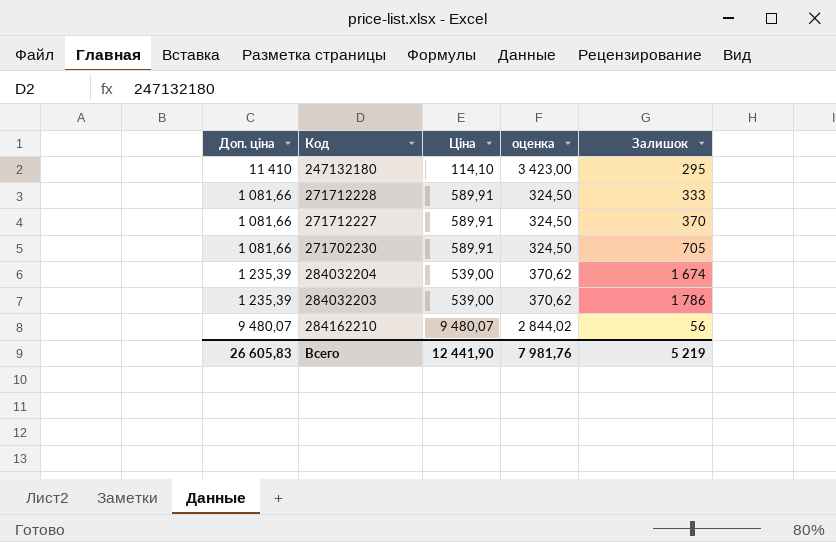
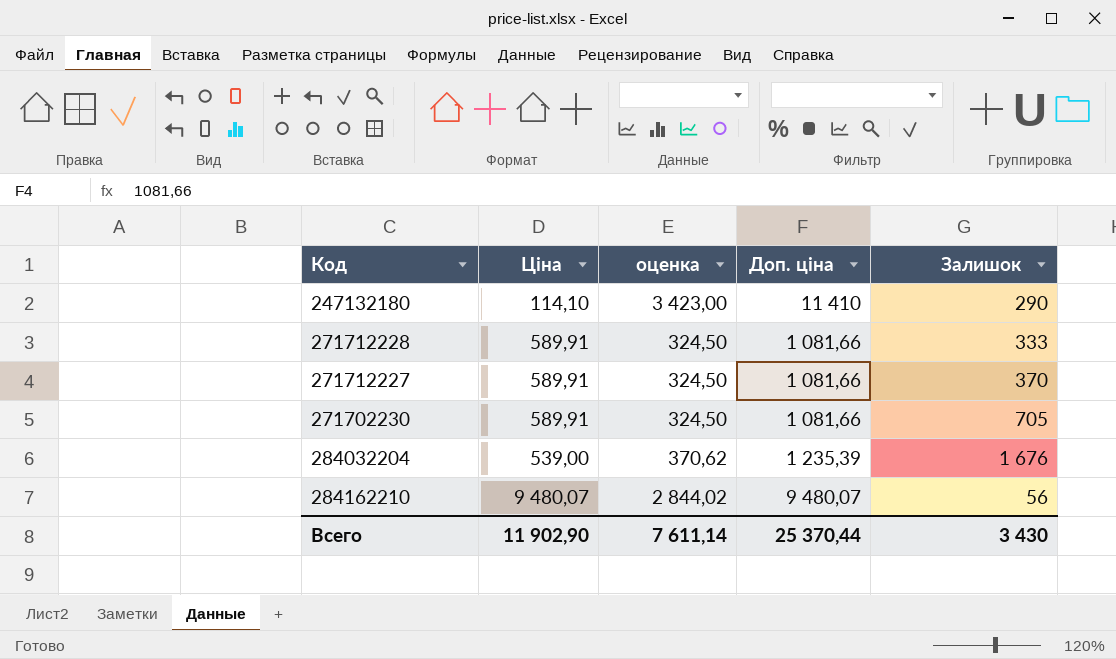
column Доп. ціна | position: 1 -> 4
row 284032203: 1 235,39 | 539,00 | 370,62 | 1 786 -> none
247132180 | Залишок: 295 -> 290
284032204 | Залишок: 1 674 -> 1 676
Всего | Ціна: 12 441,90 -> 11 902,90
Всего | оценка: 7 981,76 -> 7 611,14
Всего | Доп. ціна: 26 605,83 -> 25 370,44
Всего | Залишок: 5 219 -> 3 430

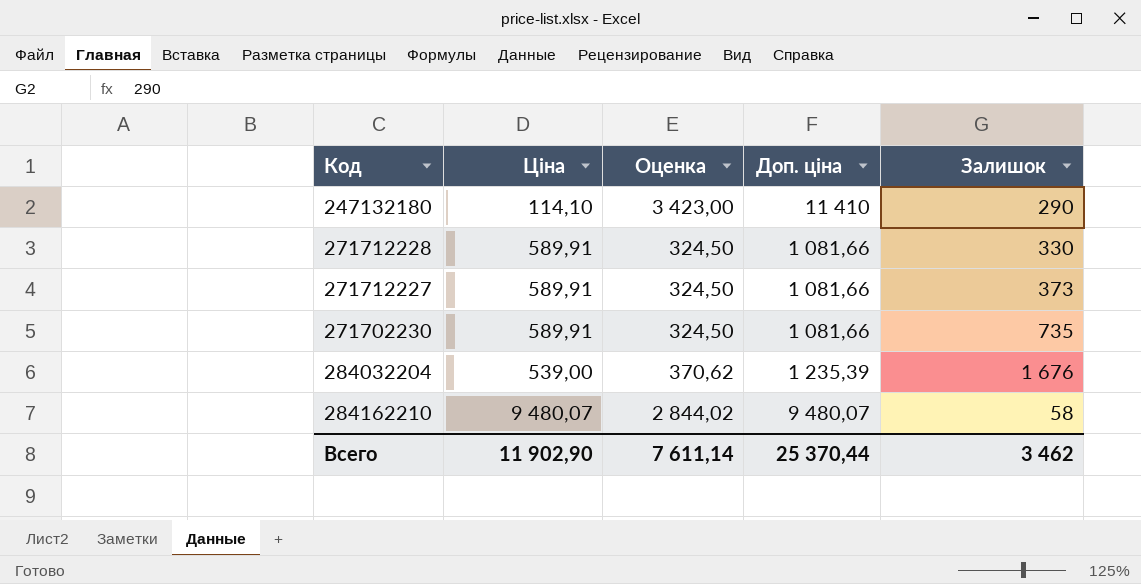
column name: оценка -> Оценка
271712228 | Залишок: 333 -> 330
271712227 | Залишок: 370 -> 373
271702230 | Залишок: 705 -> 735
284162210 | Залишок: 56 -> 58
Всего | Залишок: 3 430 -> 3 462

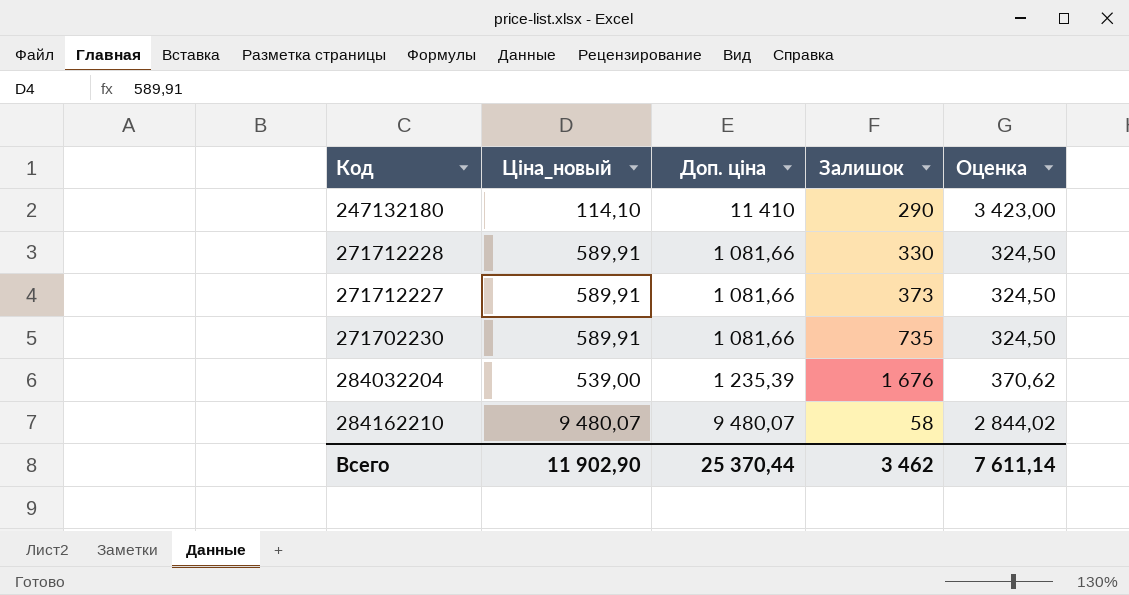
column name: Ціна -> Ціна_новый
column Оценка | position: 3 -> 5

